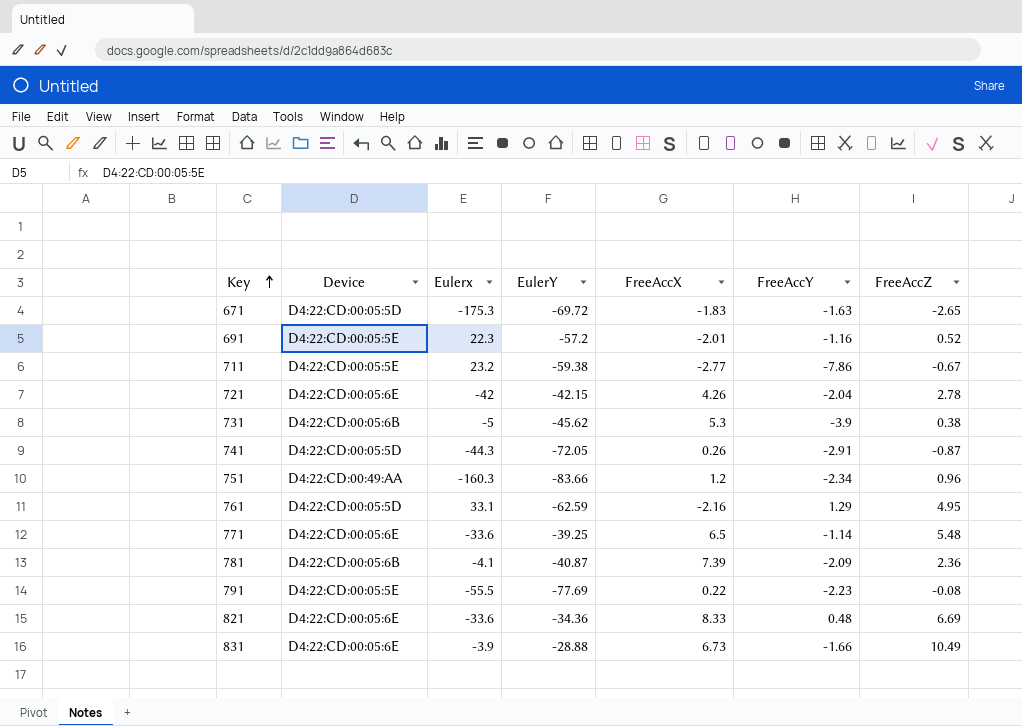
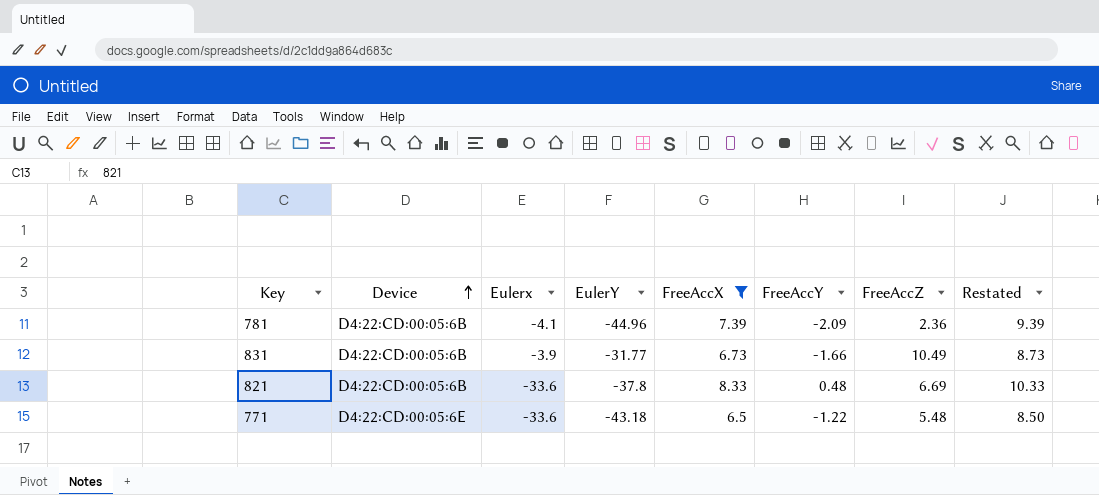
filter: none -> FreeAccX >= 6.5
row order: Key ascending -> Device ascending
column Restated | formula: none -> [FreeAccX] + 2
781 | EulerY: -40.87 -> -44.96
831 | Device: D4:22:CD:00:05:6E -> D4:22:CD:00:05:6B
831 | EulerY: -28.88 -> -31.77
821 | Device: D4:22:CD:00:05:6E -> D4:22:CD:00:05:6B
821 | EulerY: -34.36 -> -37.8
771 | EulerY: -39.25 -> -43.18
771 | FreeAccY: -1.14 -> -1.22

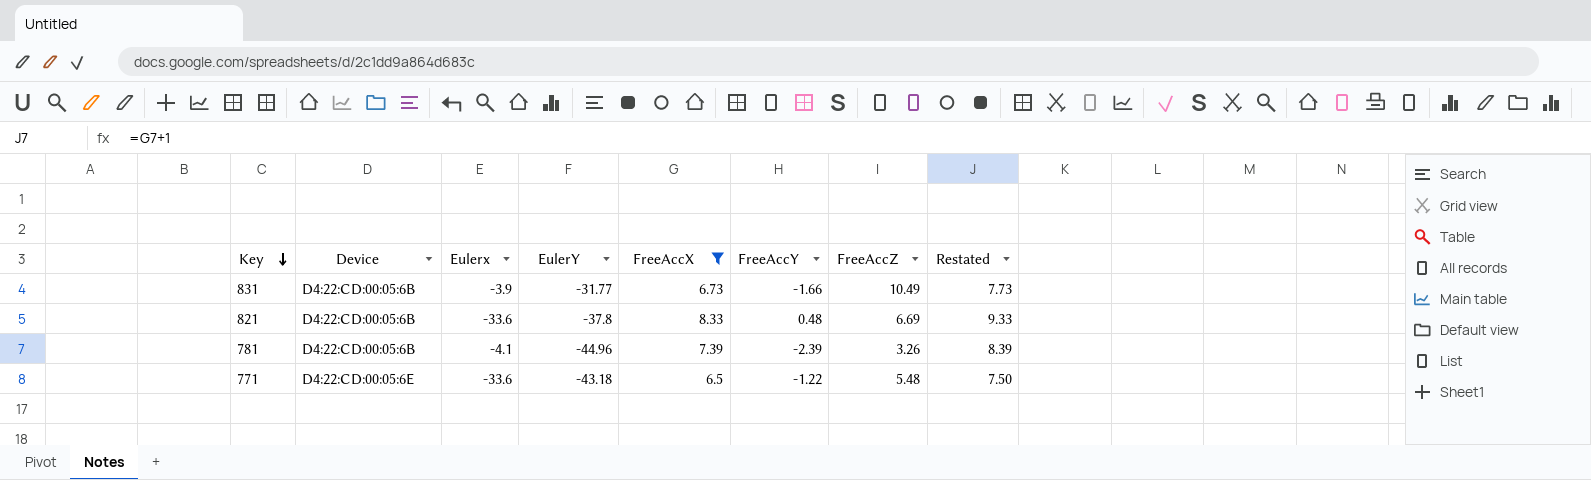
row order: Device ascending -> Key descending
column Restated | formula: [FreeAccX] + 2 -> [FreeAccX] + 1
781 | FreeAccY: -2.09 -> -2.39
781 | FreeAccZ: 2.36 -> 3.26

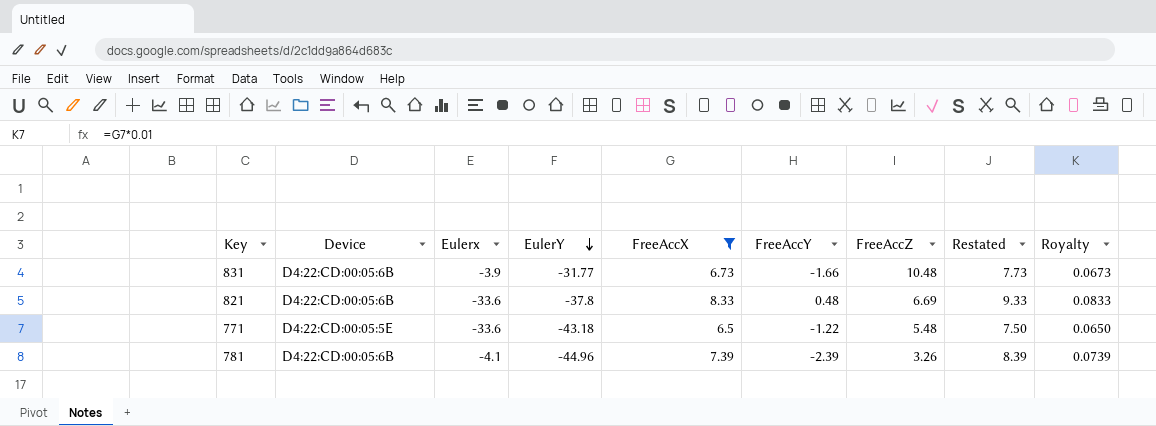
row order: Key descending -> EulerY descending
column Royalty | formula: none -> [FreeAccX] * 0.01
831 | FreeAccZ: 10.49 -> 10.48
771 | Device: D4:22:CD:00:05:6E -> D4:22:CD:00:05:5E

